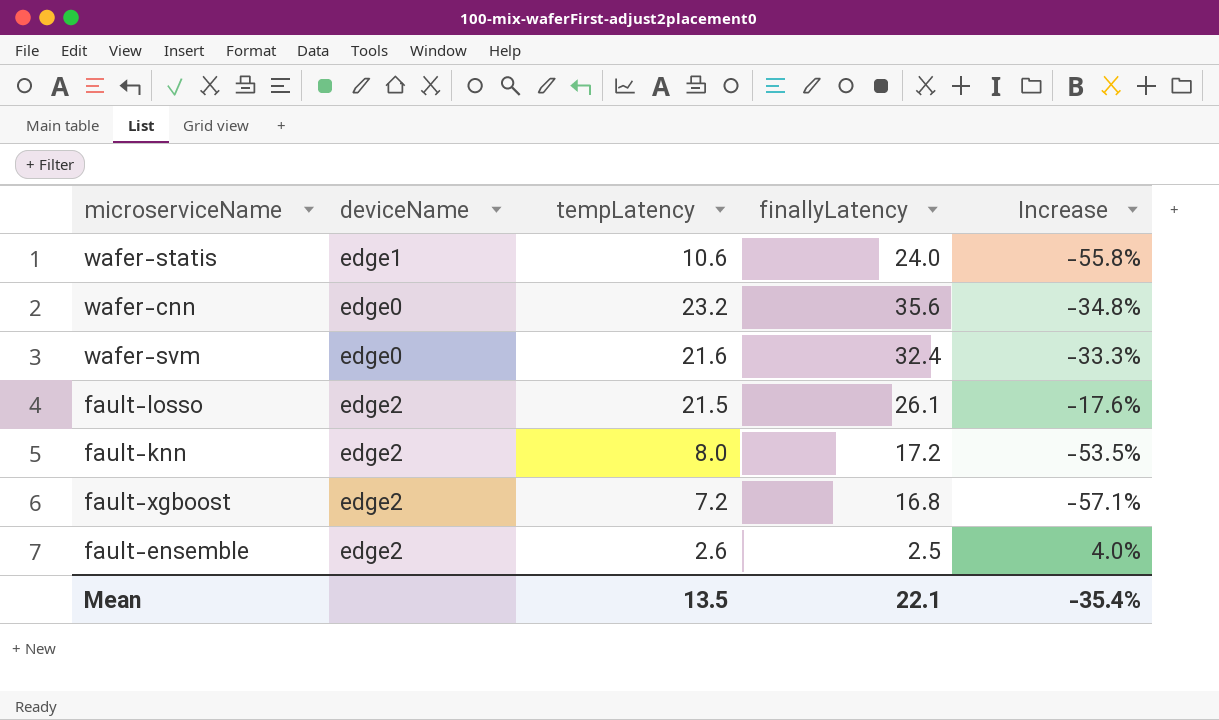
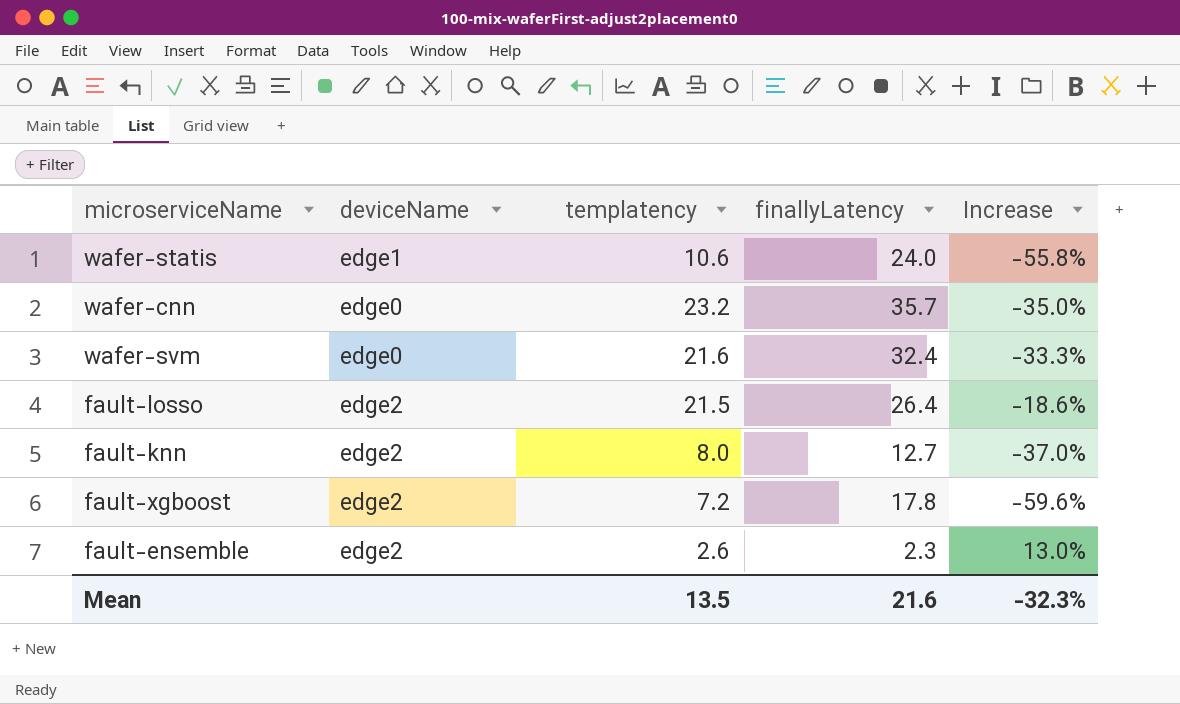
column name: tempLatency -> templatency
wafer-cnn | finallyLatency: 35.6 -> 35.7
wafer-cnn | Increase: -34.8% -> -35.0%
fault-losso | finallyLatency: 26.1 -> 26.4
fault-losso | Increase: -17.6% -> -18.6%
fault-knn | finallyLatency: 17.2 -> 12.7
fault-knn | Increase: -53.5% -> -37.0%
fault-xgboost | finallyLatency: 16.8 -> 17.8
fault-xgboost | Increase: -57.1% -> -59.6%
fault-ensemble | finallyLatency: 2.5 -> 2.3
fault-ensemble | Increase: 4.0% -> 13.0%
Mean | finallyLatency: 22.1 -> 21.6
Mean | Increase: -35.4% -> -32.3%

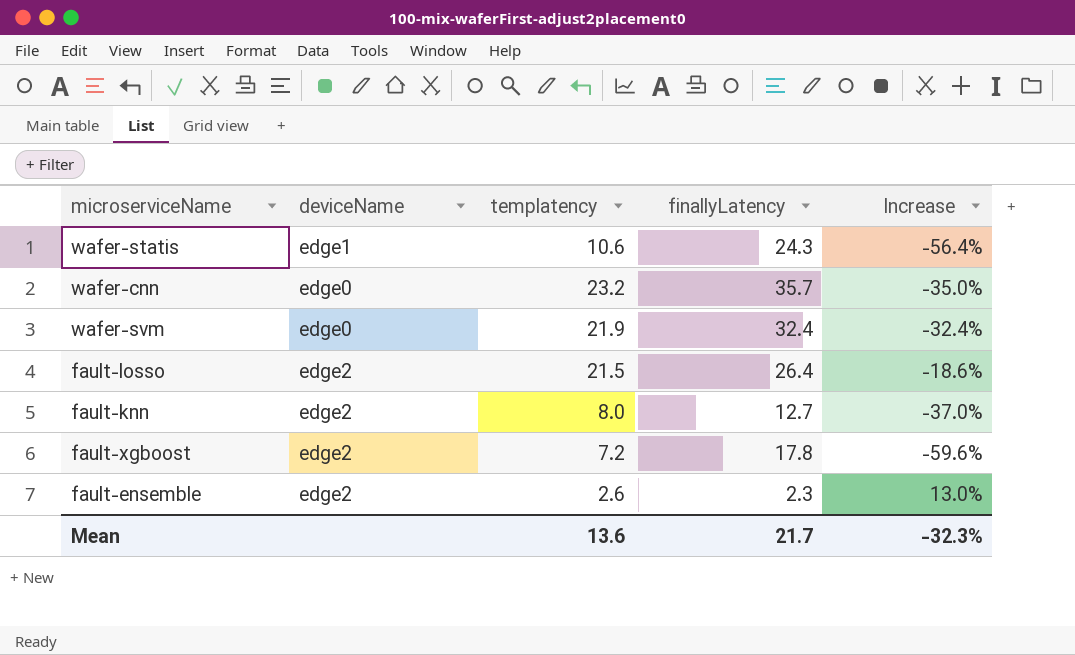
wafer-statis | finallyLatency: 24.0 -> 24.3
wafer-statis | Increase: -55.8% -> -56.4%
wafer-svm | templatency: 21.6 -> 21.9
wafer-svm | Increase: -33.3% -> -32.4%
Mean | templatency: 13.5 -> 13.6
Mean | finallyLatency: 21.6 -> 21.7

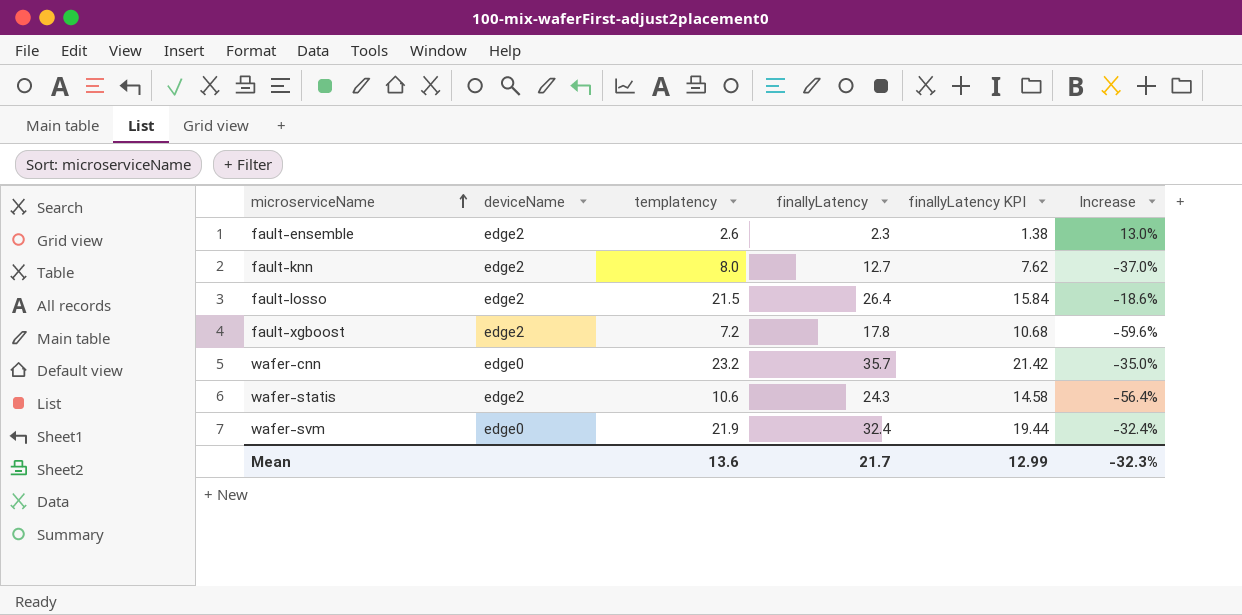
row order: none -> microserviceName ascending
column finallyLatency KPI | formula: none -> [finallyLatency] * 0.6
wafer-statis | deviceName: edge1 -> edge2

